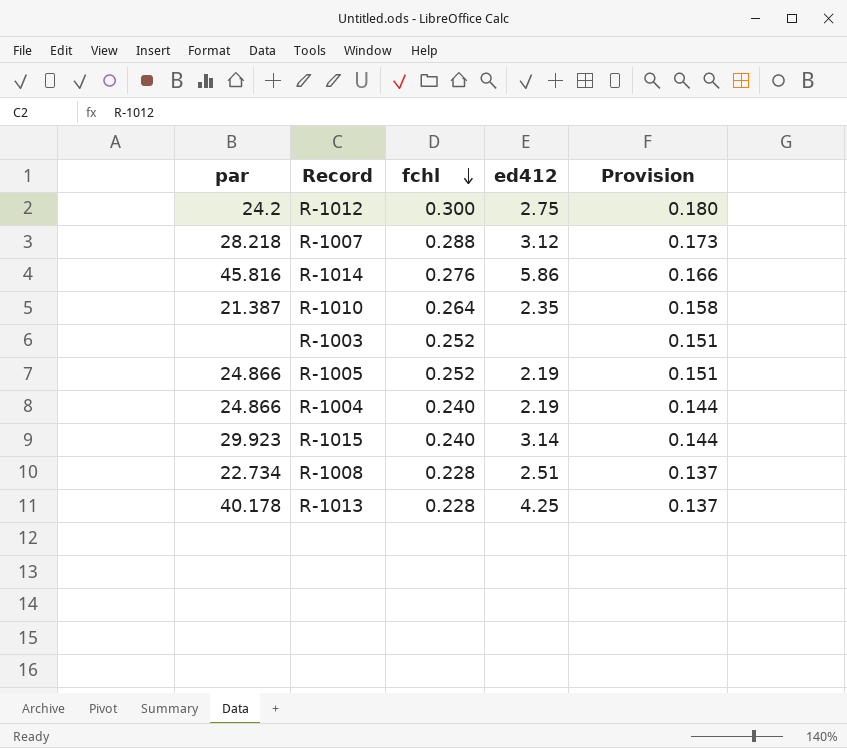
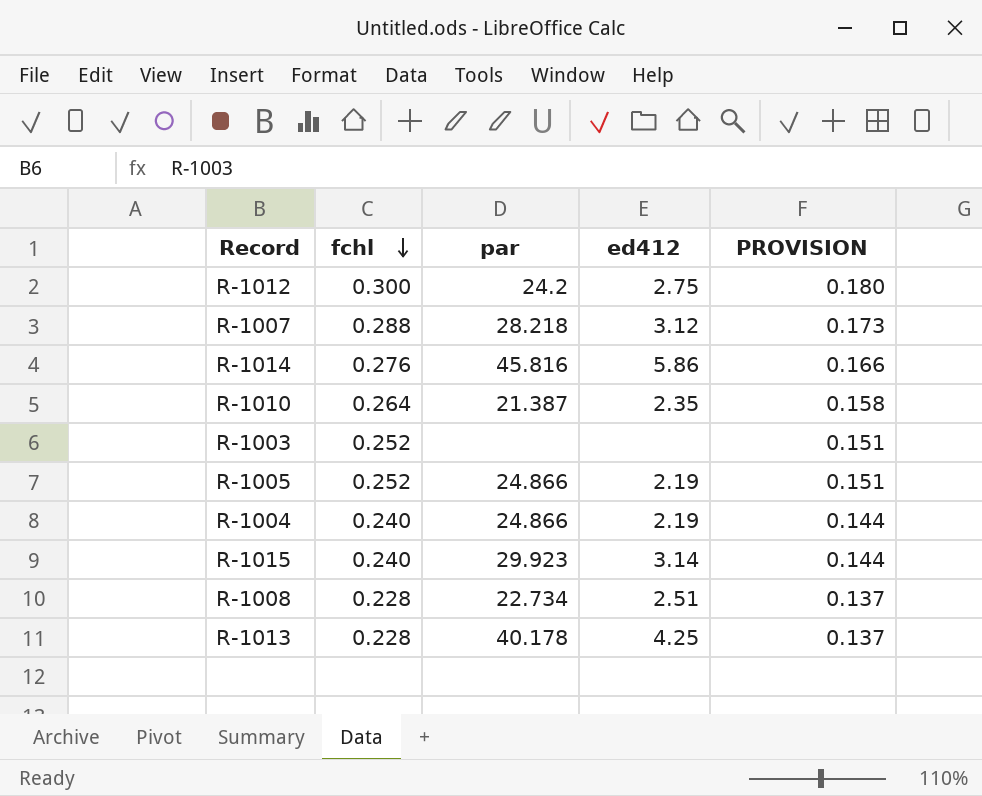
column par | position: 1 -> 3
column name: Provision -> PROVISION

